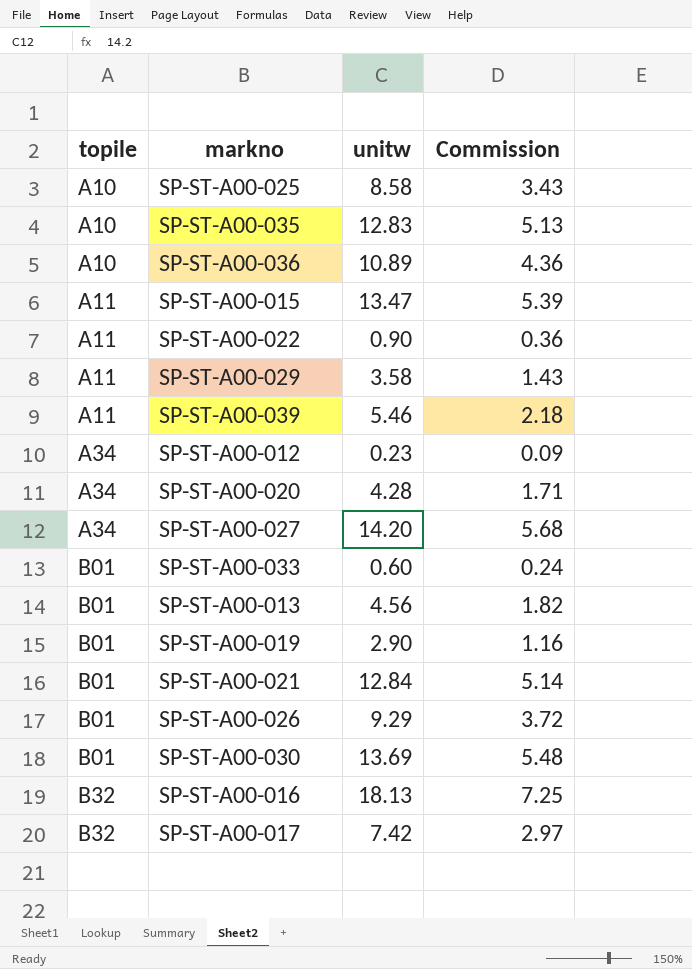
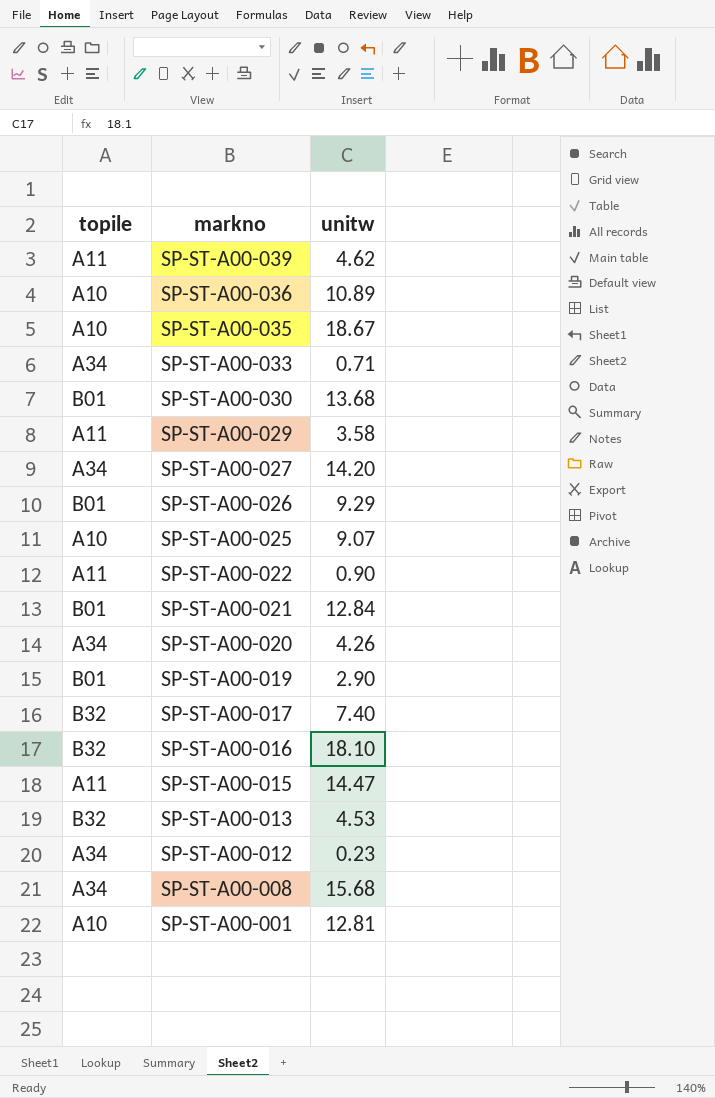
row order: topile ascending -> markno descending
column Commission | formula: [unitw] * 0.4 -> none
SP-ST-A00-039 | unitw: 5.46 -> 4.62
SP-ST-A00-035 | unitw: 12.83 -> 18.67
SP-ST-A00-033 | topile: B01 -> A34
SP-ST-A00-033 | unitw: 0.60 -> 0.71
SP-ST-A00-030 | unitw: 13.69 -> 13.68
SP-ST-A00-025 | unitw: 8.58 -> 9.07
SP-ST-A00-020 | unitw: 4.28 -> 4.26
SP-ST-A00-017 | unitw: 7.42 -> 7.40
SP-ST-A00-016 | unitw: 18.13 -> 18.10
SP-ST-A00-015 | unitw: 13.47 -> 14.47
SP-ST-A00-013 | topile: B01 -> B32
SP-ST-A00-013 | unitw: 4.56 -> 4.53
row SP-ST-A00-008: none -> A34 | 15.68
row SP-ST-A00-001: none -> A10 | 12.81

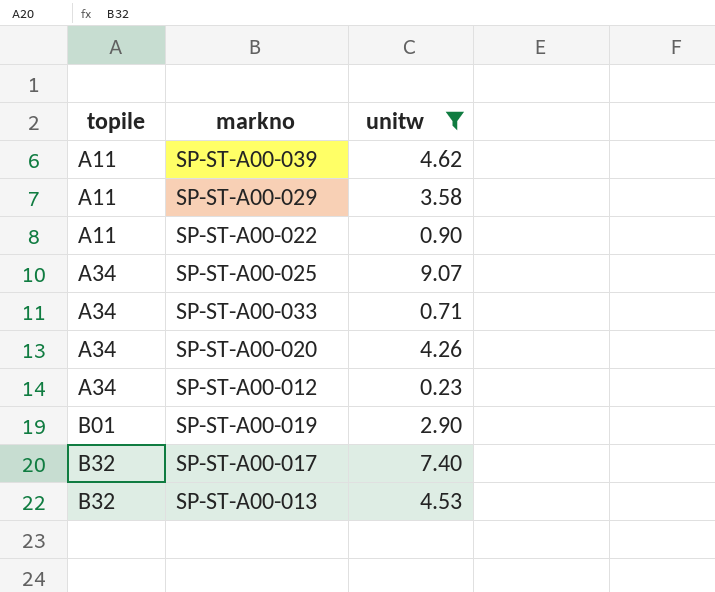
filter: none -> unitw <= 9.07
row order: markno descending -> topile ascending
SP-ST-A00-025 | topile: A10 -> A34

